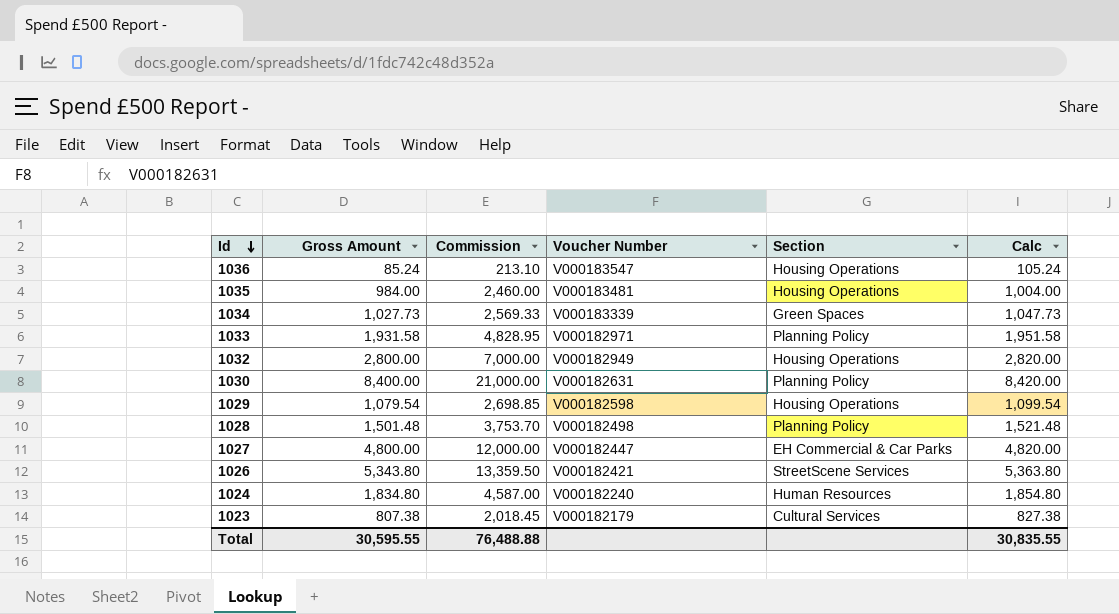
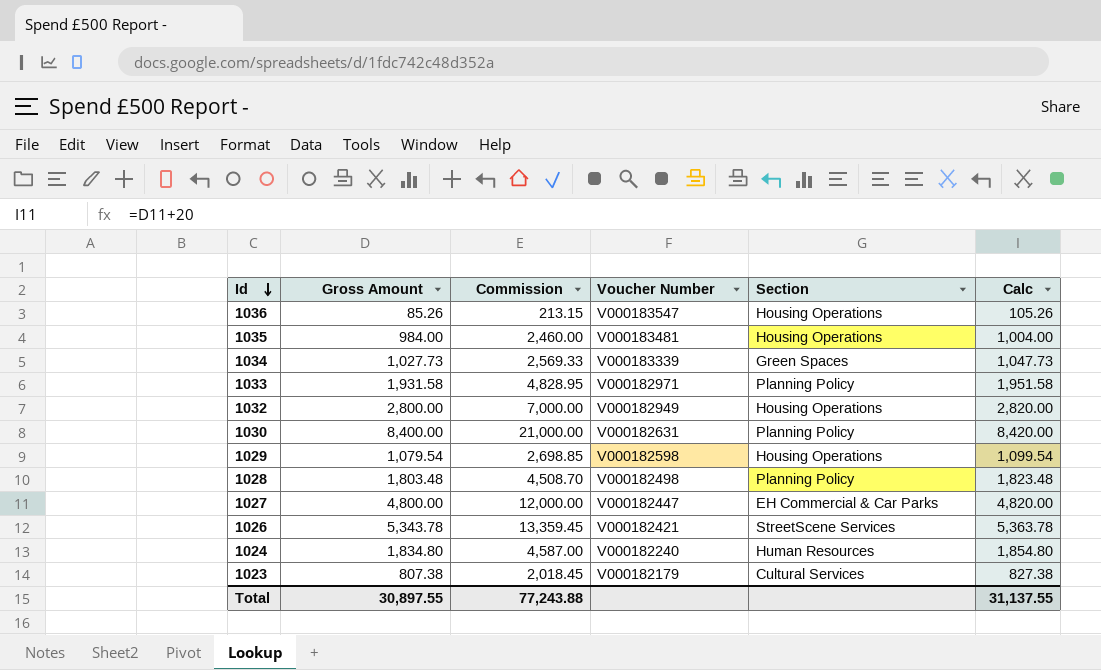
1036 | Gross Amount: 85.24 -> 85.26
1036 | Commission: 213.10 -> 213.15
1036 | Calc: 105.24 -> 105.26
1028 | Gross Amount: 1,501.48 -> 1,803.48
1028 | Commission: 3,753.70 -> 4,508.70
1028 | Calc: 1,521.48 -> 1,823.48
1026 | Gross Amount: 5,343.80 -> 5,343.78
1026 | Commission: 13,359.50 -> 13,359.45
1026 | Calc: 5,363.80 -> 5,363.78
Total | Gross Amount: 30,595.55 -> 30,897.55
Total | Commission: 76,488.88 -> 77,243.88
Total | Calc: 30,835.55 -> 31,137.55

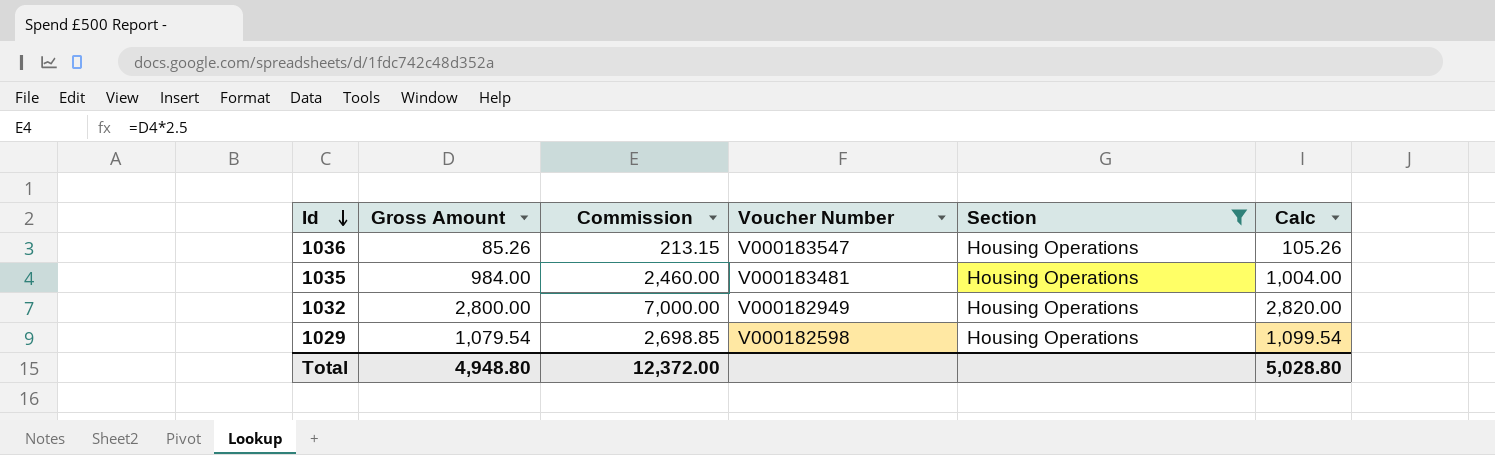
filter: none -> Section = Housing Operations
Total | Gross Amount: 30,897.55 -> 4,948.80
Total | Commission: 77,243.88 -> 12,372.00
Total | Calc: 31,137.55 -> 5,028.80

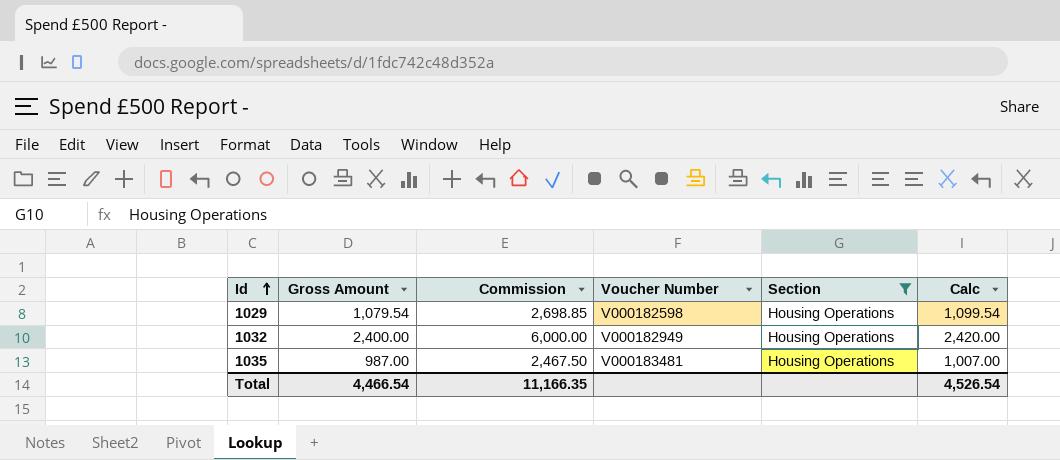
row order: Id descending -> Id ascending
row 1036: 85.26 | 213.15 | V000183547 | Housing Operations | 105.26 -> none
1032 | Gross Amount: 2,800.00 -> 2,400.00
1032 | Commission: 7,000.00 -> 6,000.00
1032 | Calc: 2,820.00 -> 2,420.00
1035 | Gross Amount: 984.00 -> 987.00
1035 | Commission: 2,460.00 -> 2,467.50
1035 | Calc: 1,004.00 -> 1,007.00
Total | Gross Amount: 4,948.80 -> 4,466.54
Total | Commission: 12,372.00 -> 11,166.35
Total | Calc: 5,028.80 -> 4,526.54

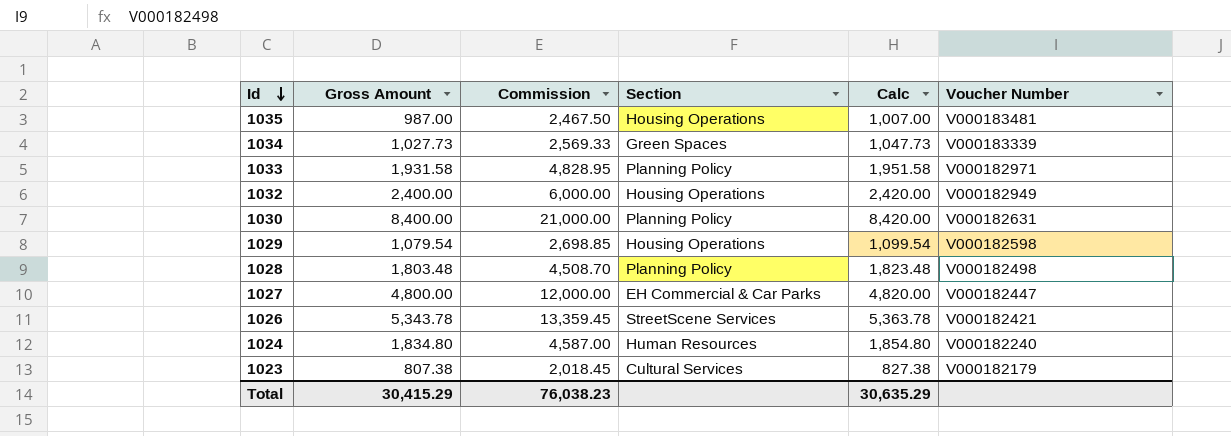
filter: Section = Housing Operations -> none
row order: Id ascending -> Id descending
column Voucher Number | position: 4 -> 6
Total | Gross Amount: 4,466.54 -> 30,415.29
Total | Commission: 11,166.35 -> 76,038.23
Total | Calc: 4,526.54 -> 30,635.29

